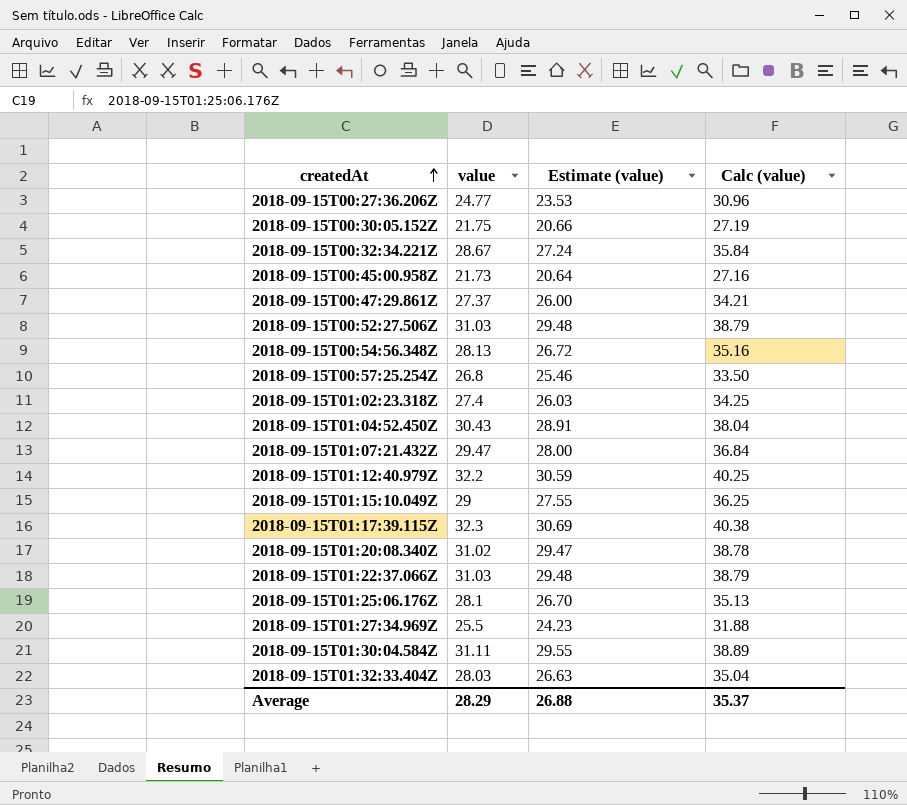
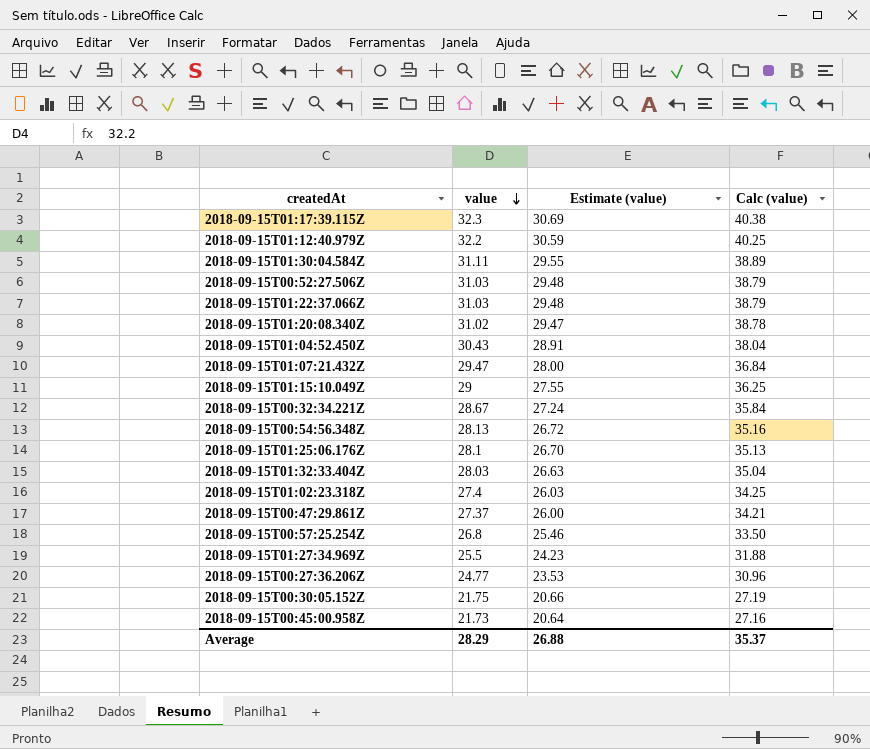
row order: createdAt ascending -> value descending

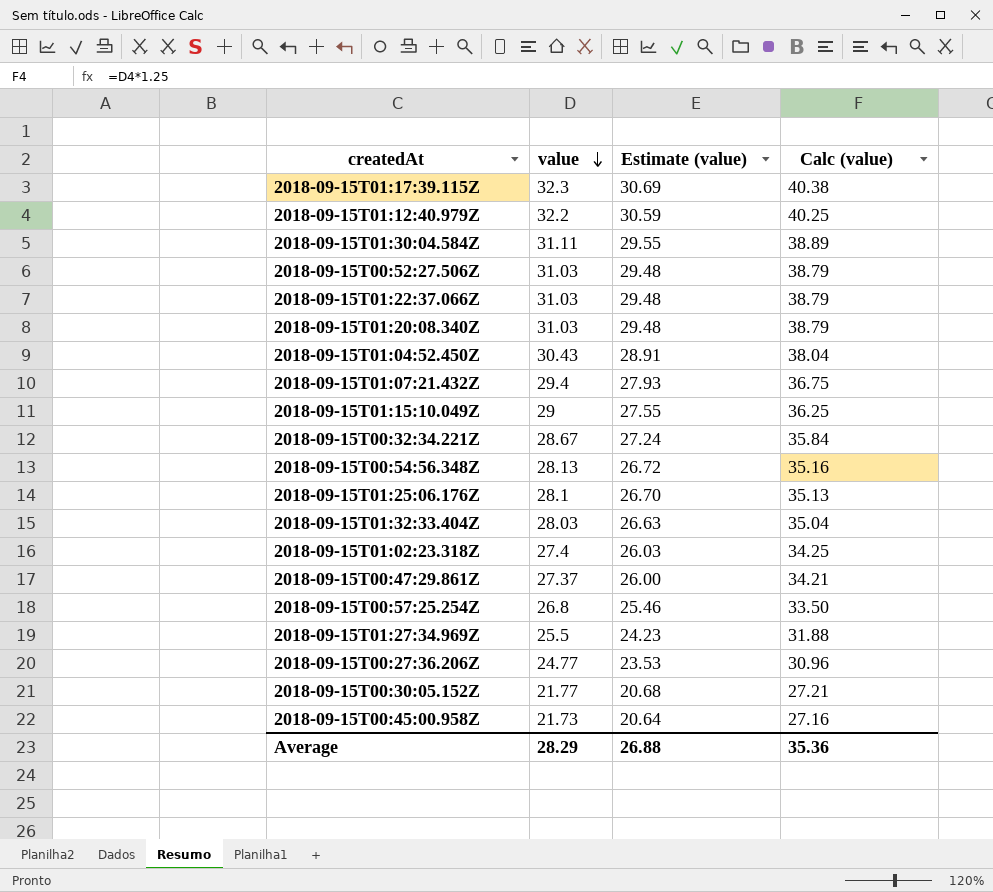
2018-09-15T01:20:08.340Z | value: 31.02 -> 31.03
2018-09-15T01:20:08.340Z | Estimate (value): 29.47 -> 29.48
2018-09-15T01:20:08.340Z | Calc (value): 38.78 -> 38.79
2018-09-15T01:07:21.432Z | value: 29.47 -> 29.4
2018-09-15T01:07:21.432Z | Estimate (value): 28.00 -> 27.93
2018-09-15T01:07:21.432Z | Calc (value): 36.84 -> 36.75
2018-09-15T00:30:05.152Z | value: 21.75 -> 21.77
2018-09-15T00:30:05.152Z | Estimate (value): 20.66 -> 20.68
2018-09-15T00:30:05.152Z | Calc (value): 27.19 -> 27.21
Average | Calc (value): 35.37 -> 35.36

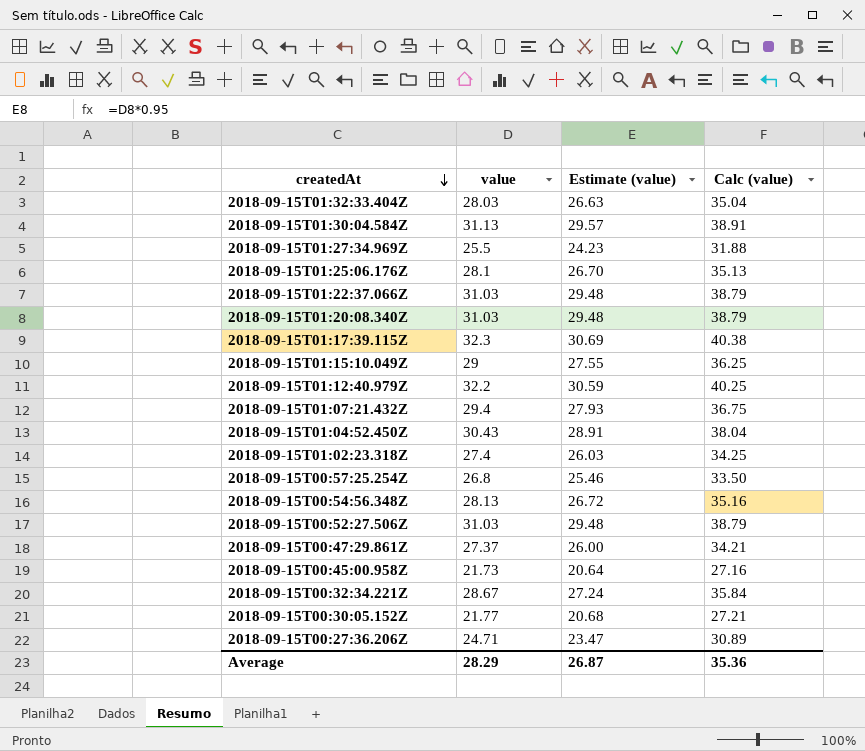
row order: value descending -> createdAt descending
2018-09-15T01:30:04.584Z | value: 31.11 -> 31.13
2018-09-15T01:30:04.584Z | Estimate (value): 29.55 -> 29.57
2018-09-15T01:30:04.584Z | Calc (value): 38.89 -> 38.91
2018-09-15T00:27:36.206Z | value: 24.77 -> 24.71
2018-09-15T00:27:36.206Z | Estimate (value): 23.53 -> 23.47
2018-09-15T00:27:36.206Z | Calc (value): 30.96 -> 30.89
Average | Estimate (value): 26.88 -> 26.87

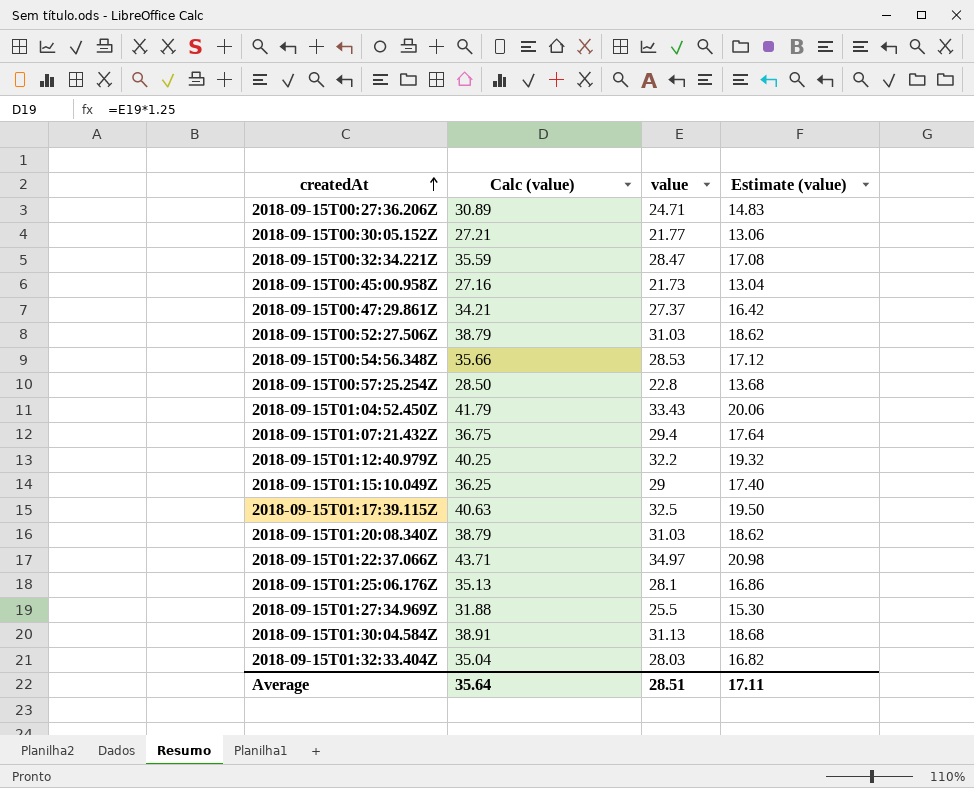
row order: createdAt descending -> createdAt ascending
column Calc (value) | position: 4 -> 2
column Estimate (value) | formula: [value] * 0.95 -> [value] * 0.6
row 2018-09-15T01:02:23.318Z: 27.4 | 26.03 | 34.25 -> none
2018-09-15T00:32:34.221Z | Calc (value): 35.84 -> 35.59
2018-09-15T00:32:34.221Z | value: 28.67 -> 28.47
2018-09-15T00:54:56.348Z | Calc (value): 35.16 -> 35.66
2018-09-15T00:54:56.348Z | value: 28.13 -> 28.53
2018-09-15T00:57:25.254Z | Calc (value): 33.50 -> 28.50
2018-09-15T00:57:25.254Z | value: 26.8 -> 22.8
2018-09-15T01:04:52.450Z | Calc (value): 38.04 -> 41.79
2018-09-15T01:04:52.450Z | value: 30.43 -> 33.43
2018-09-15T01:17:39.115Z | Calc (value): 40.38 -> 40.63
2018-09-15T01:17:39.115Z | value: 32.3 -> 32.5
2018-09-15T01:22:37.066Z | Calc (value): 38.79 -> 43.71
2018-09-15T01:22:37.066Z | value: 31.03 -> 34.97
Average | Calc (value): 35.36 -> 35.64
Average | value: 28.29 -> 28.51
Average | Estimate (value): 26.87 -> 17.11

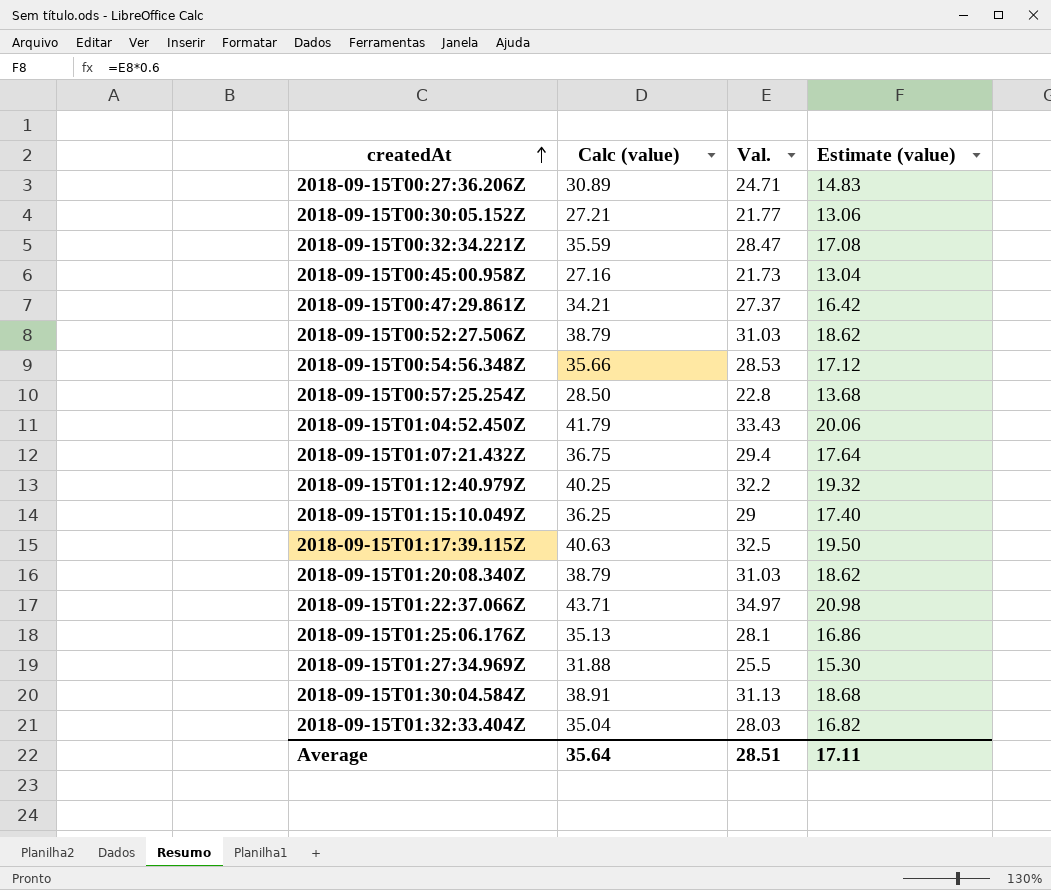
column name: value -> Val.

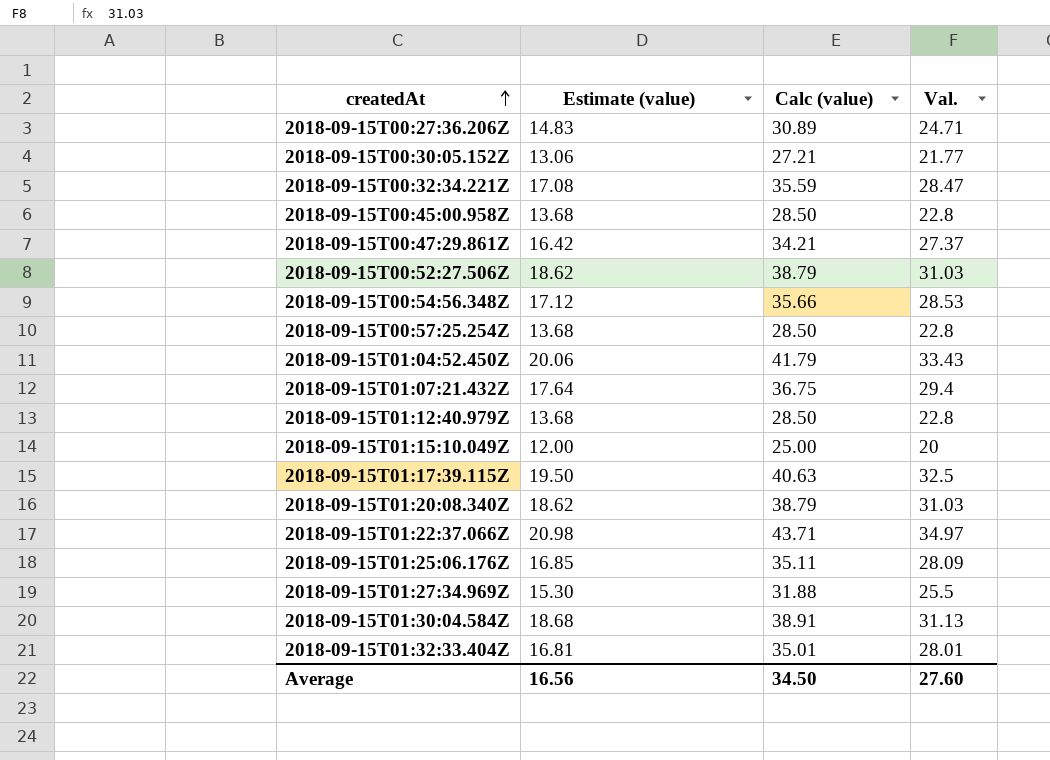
column Estimate (value) | position: 4 -> 2
2018-09-15T00:45:00.958Z | Estimate (value): 13.04 -> 13.68
2018-09-15T00:45:00.958Z | Calc (value): 27.16 -> 28.50
2018-09-15T00:45:00.958Z | Val.: 21.73 -> 22.8
2018-09-15T01:12:40.979Z | Estimate (value): 19.32 -> 13.68
2018-09-15T01:12:40.979Z | Calc (value): 40.25 -> 28.50
2018-09-15T01:12:40.979Z | Val.: 32.2 -> 22.8
2018-09-15T01:15:10.049Z | Estimate (value): 17.40 -> 12.00
2018-09-15T01:15:10.049Z | Calc (value): 36.25 -> 25.00
2018-09-15T01:15:10.049Z | Val.: 29 -> 20
2018-09-15T01:25:06.176Z | Estimate (value): 16.86 -> 16.85
2018-09-15T01:25:06.176Z | Calc (value): 35.13 -> 35.11
2018-09-15T01:25:06.176Z | Val.: 28.1 -> 28.09
2018-09-15T01:32:33.404Z | Estimate (value): 16.82 -> 16.81
2018-09-15T01:32:33.404Z | Calc (value): 35.04 -> 35.01
2018-09-15T01:32:33.404Z | Val.: 28.03 -> 28.01
Average | Estimate (value): 17.11 -> 16.56
Average | Calc (value): 35.64 -> 34.50
Average | Val.: 28.51 -> 27.60

